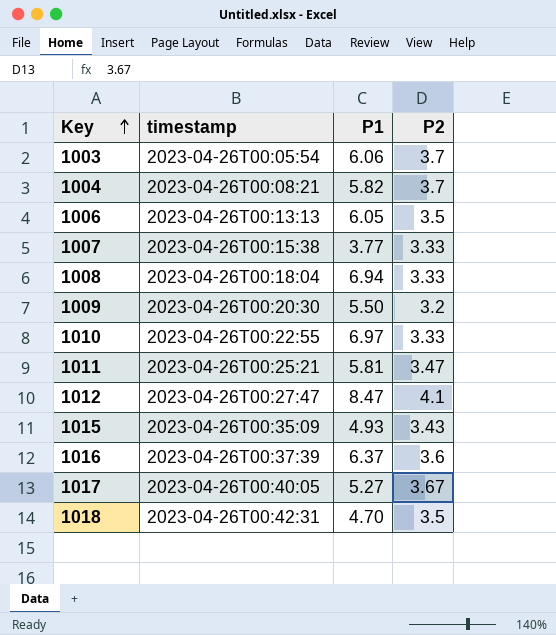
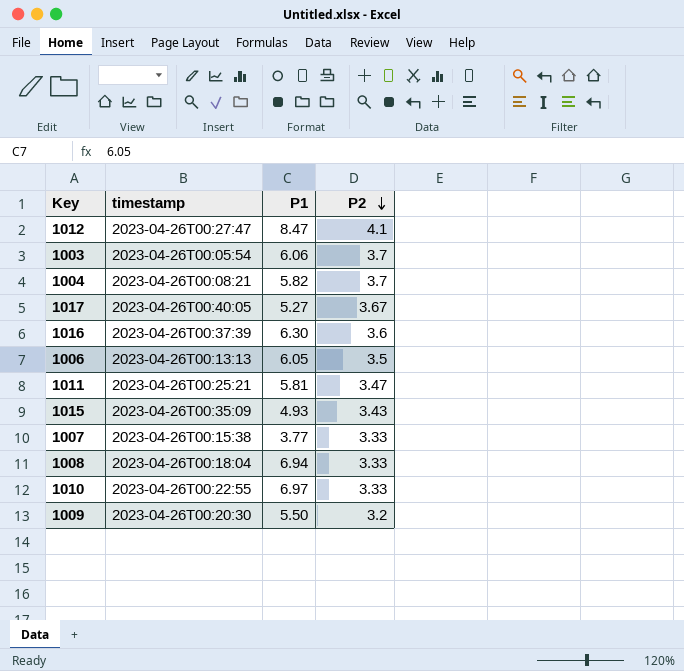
row order: Key ascending -> P2 descending
row 1018: 2023-04-26T00:42:31 | 4.70 | 3.5 -> none
1016 | P1: 6.37 -> 6.30

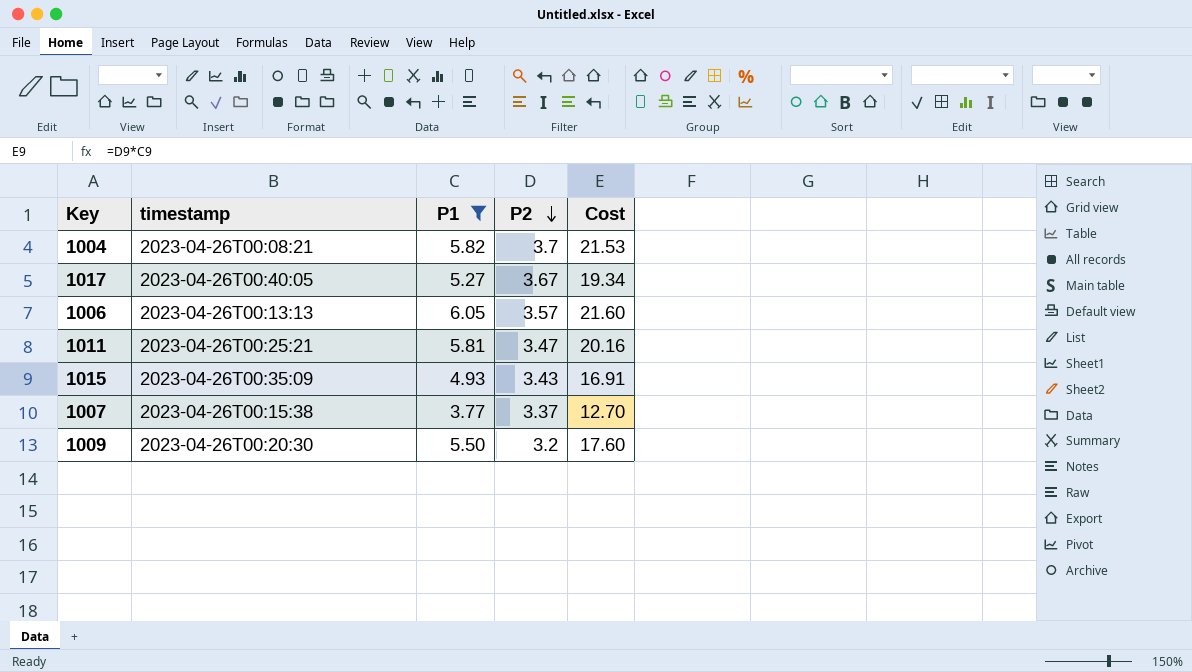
filter: none -> P1 <= 6.05
column Cost | formula: none -> [P1] * [P2]
1006 | P2: 3.5 -> 3.57
1007 | P2: 3.33 -> 3.37

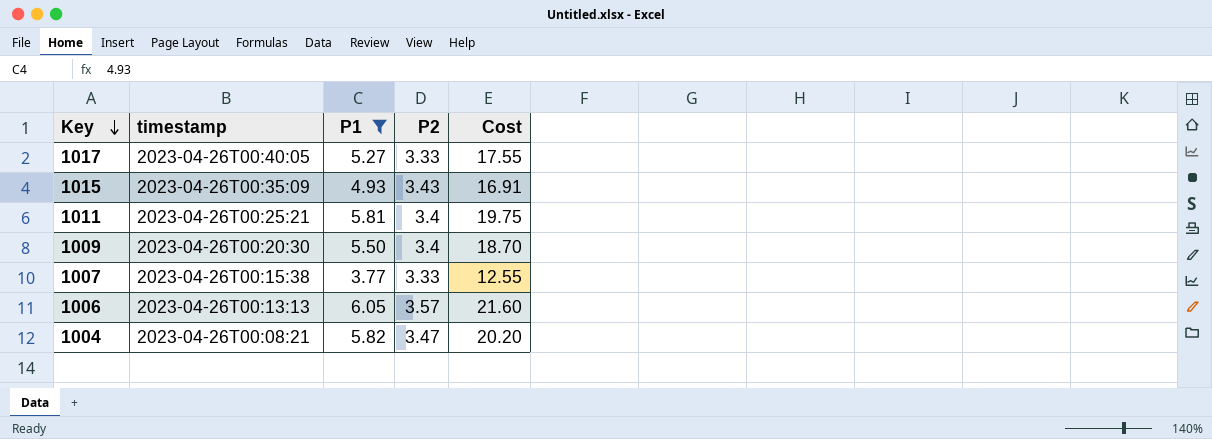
row order: P2 descending -> Key descending
1017 | P2: 3.67 -> 3.33
1017 | Cost: 19.34 -> 17.55
1011 | P2: 3.47 -> 3.4
1011 | Cost: 20.16 -> 19.75
1009 | P2: 3.2 -> 3.4
1009 | Cost: 17.60 -> 18.70
1007 | P2: 3.37 -> 3.33
1007 | Cost: 12.70 -> 12.55
1004 | P2: 3.7 -> 3.47
1004 | Cost: 21.53 -> 20.20

